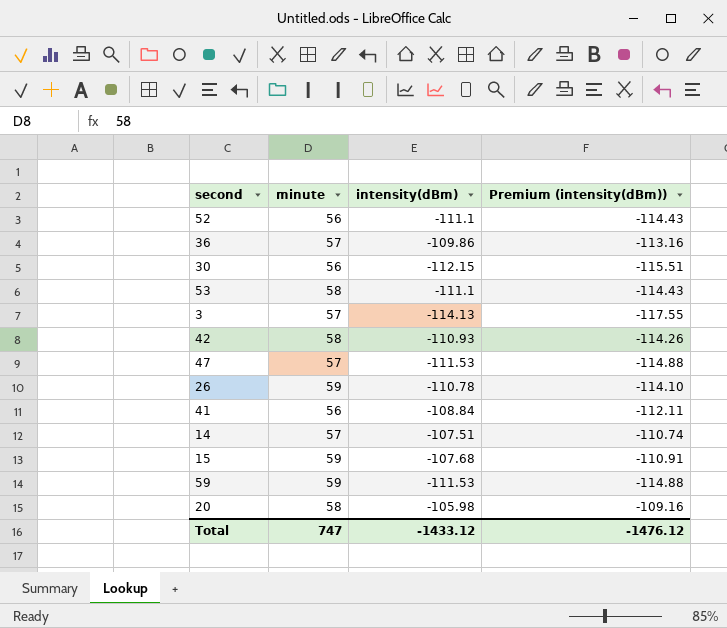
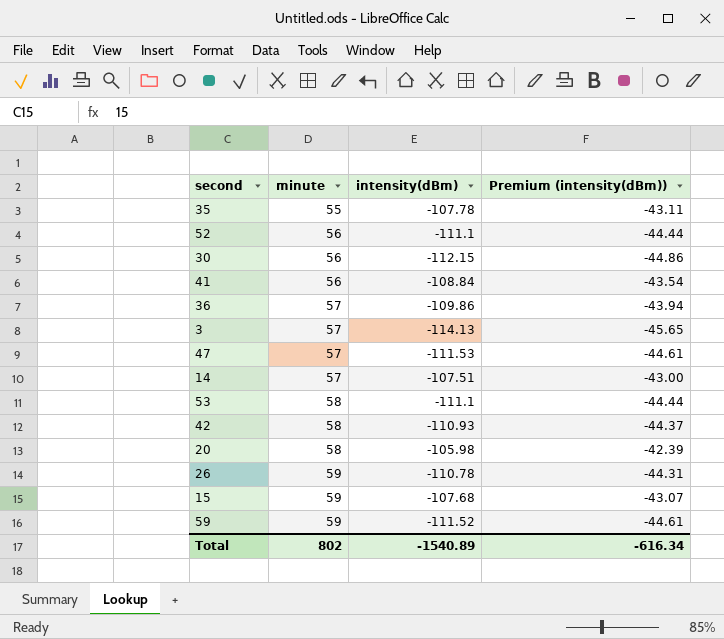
row order: none -> minute ascending
column Premium (intensity(dBm)) | formula: [intensity(dBm)] * 1.03 -> [intensity(dBm)] * 0.4
row 35: none -> 55 | -107.78 | -43.11
59 | intensity(dBm): -111.53 -> -111.52
Total | minute: 747 -> 802
Total | intensity(dBm): -1433.12 -> -1540.89
Total | Premium (intensity(dBm)): -1476.12 -> -616.34

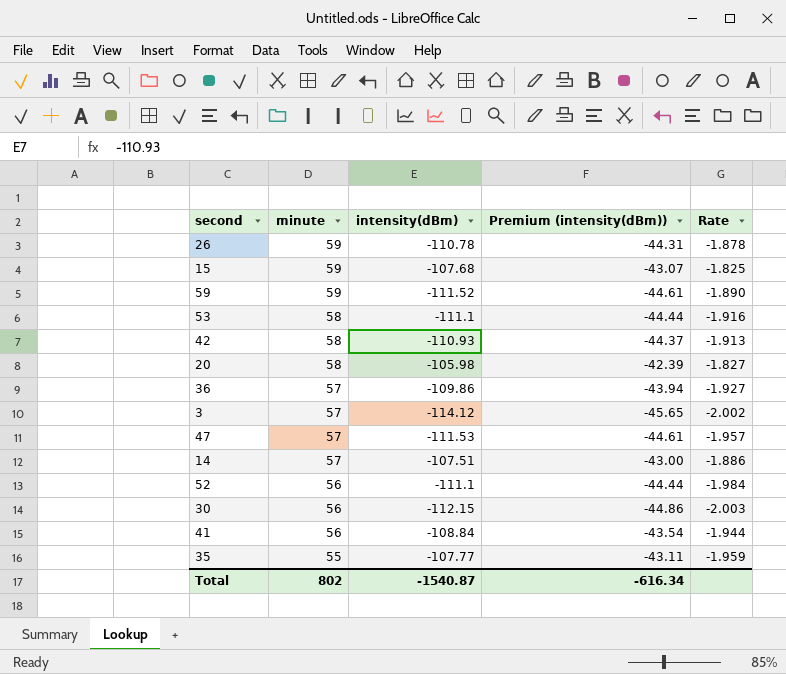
row order: minute ascending -> minute descending
column Rate | formula: none -> [intensity(dBm)] / [minute]
3 | intensity(dBm): -114.13 -> -114.12
35 | intensity(dBm): -107.78 -> -107.77
Total | intensity(dBm): -1540.89 -> -1540.87

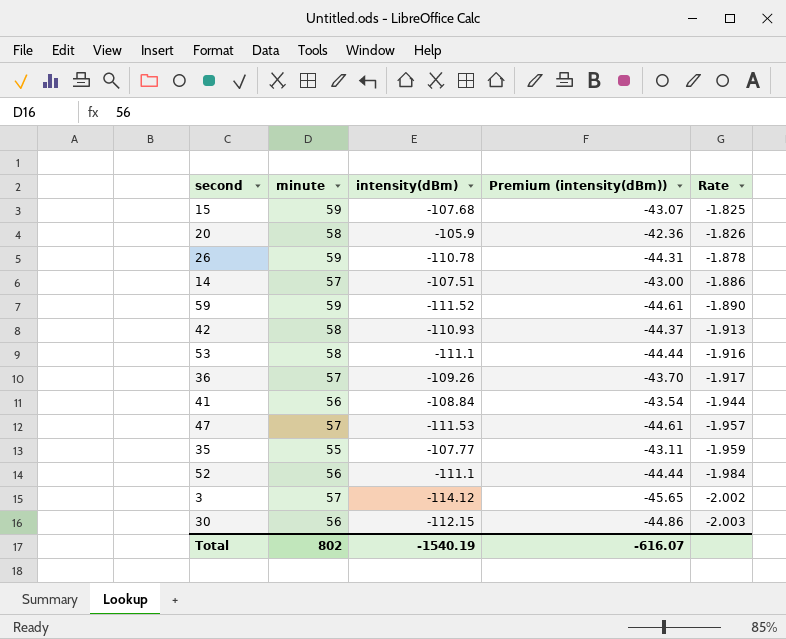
row order: minute descending -> Rate descending
20 | intensity(dBm): -105.98 -> -105.9
20 | Premium (intensity(dBm)): -42.39 -> -42.36
20 | Rate: -1.827 -> -1.826
36 | intensity(dBm): -109.86 -> -109.26
36 | Premium (intensity(dBm)): -43.94 -> -43.70
36 | Rate: -1.927 -> -1.917
Total | intensity(dBm): -1540.87 -> -1540.19
Total | Premium (intensity(dBm)): -616.34 -> -616.07

